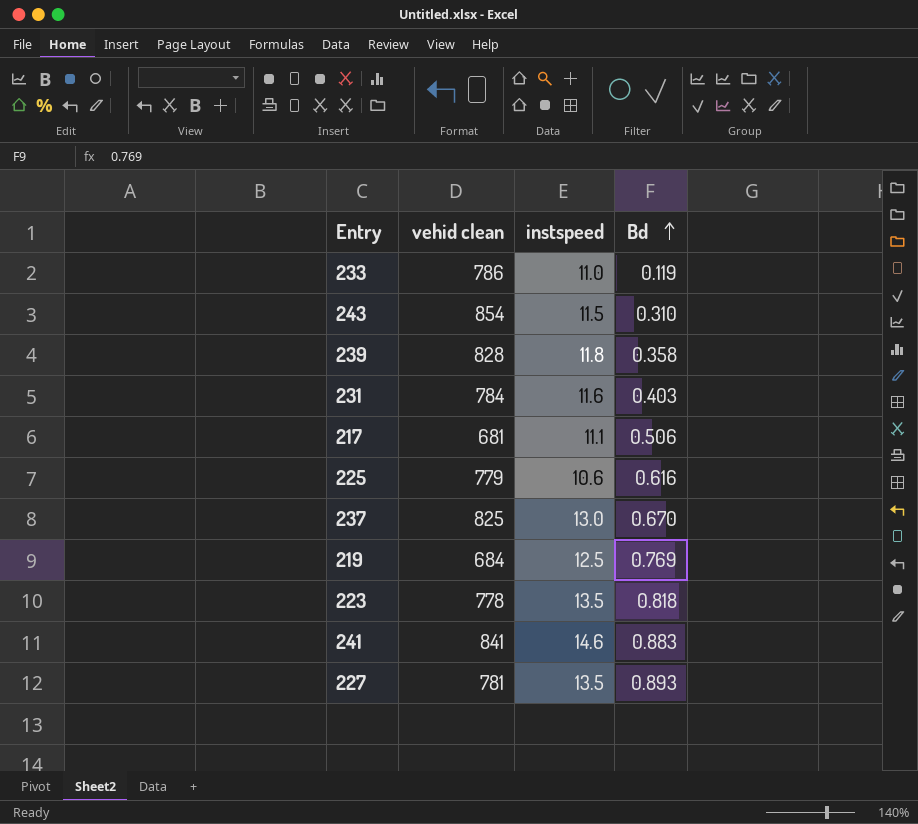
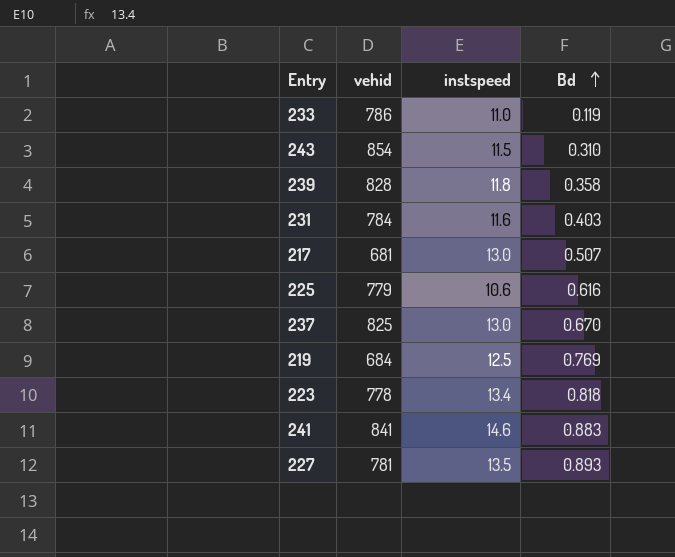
column name: vehid clean -> vehid
217 | instspeed: 11.1 -> 13.0
217 | Bd: 0.506 -> 0.507
223 | instspeed: 13.5 -> 13.4

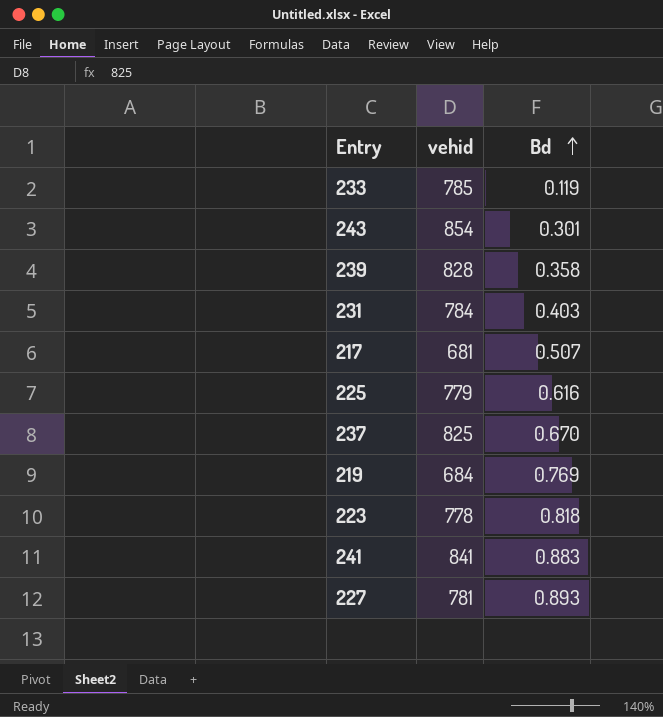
column instspeed | position: 3 -> none
233 | vehid: 786 -> 785
243 | Bd: 0.310 -> 0.301

